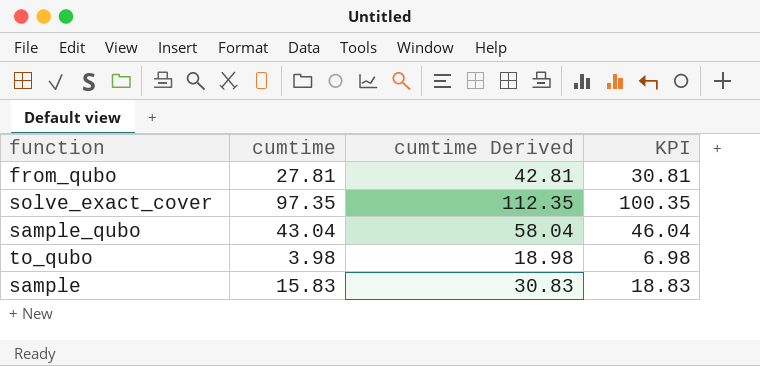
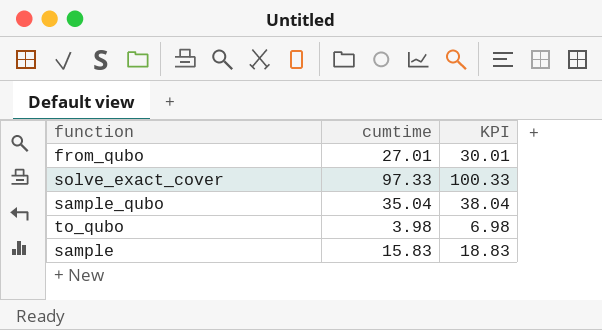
column cumtime Derived | formula: [cumtime] + 15 -> none
from_qubo | cumtime: 27.81 -> 27.01
from_qubo | KPI: 30.81 -> 30.01
solve_exact_cover | cumtime: 97.35 -> 97.33
solve_exact_cover | KPI: 100.35 -> 100.33
sample_qubo | cumtime: 43.04 -> 35.04
sample_qubo | KPI: 46.04 -> 38.04

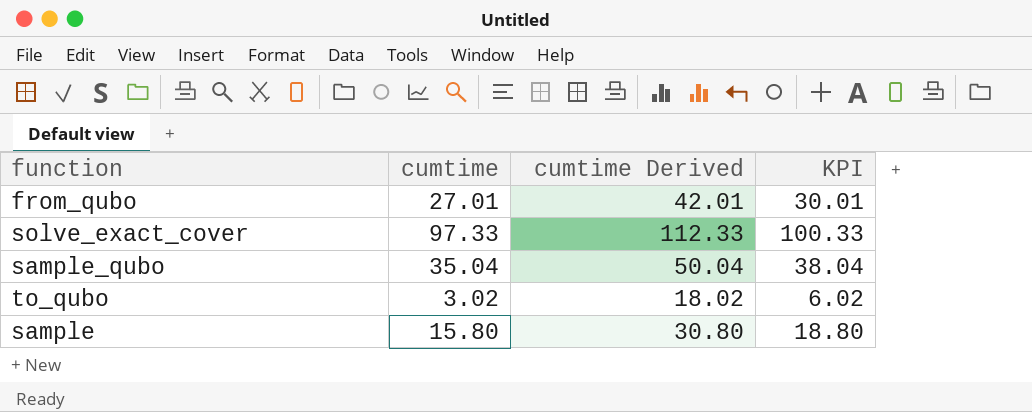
column cumtime Derived | formula: none -> [cumtime] + 15
to_qubo | cumtime: 3.98 -> 3.02
to_qubo | KPI: 6.98 -> 6.02
sample | cumtime: 15.83 -> 15.80
sample | KPI: 18.83 -> 18.80

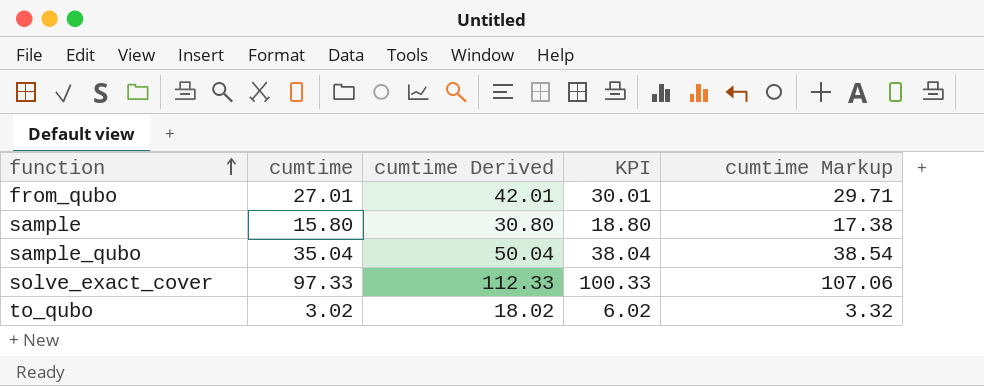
row order: none -> function ascending
column cumtime Markup | formula: none -> [cumtime] * 1.1

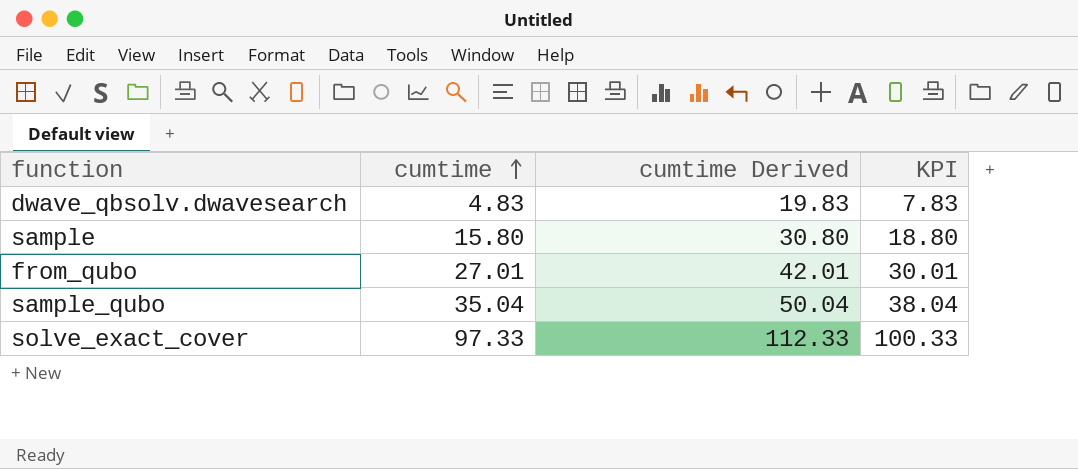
row order: function ascending -> cumtime ascending
column cumtime Markup | formula: [cumtime] * 1.1 -> none
row to_qubo: 3.02 | 18.02 | 6.02 | 3.32 -> none
row dwave_qbsolv.dwavesearch: none -> 4.83 | 19.83 | 7.83

